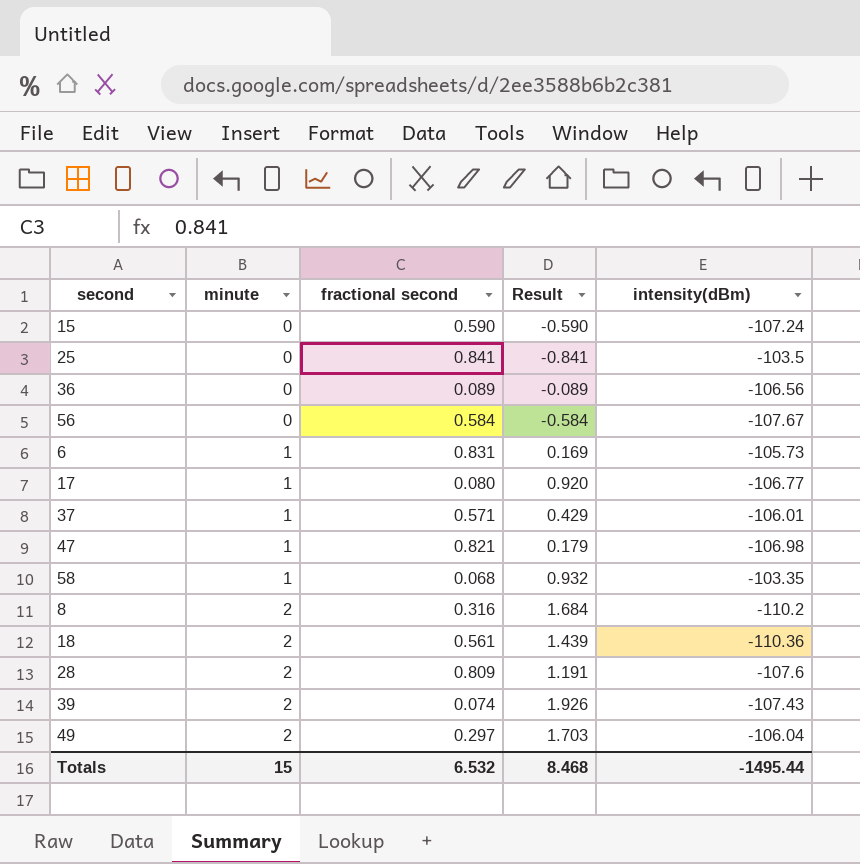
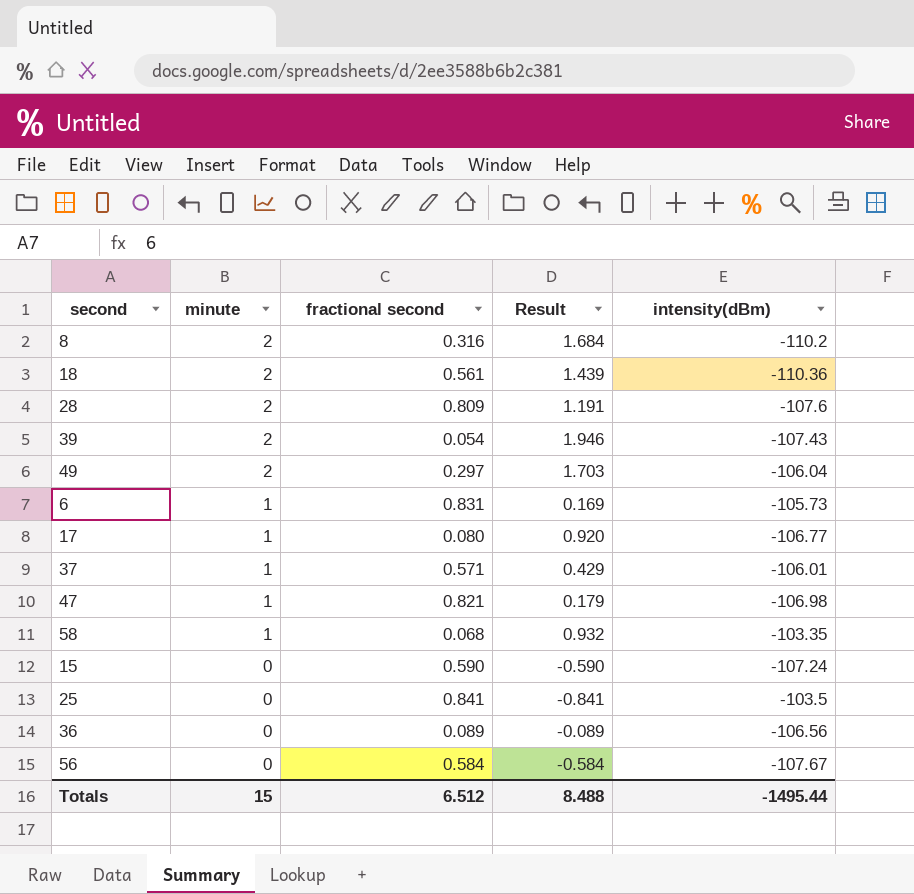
row order: minute ascending -> minute descending
39 | fractional second: 0.074 -> 0.054
39 | Result: 1.926 -> 1.946
Totals | fractional second: 6.532 -> 6.512
Totals | Result: 8.468 -> 8.488

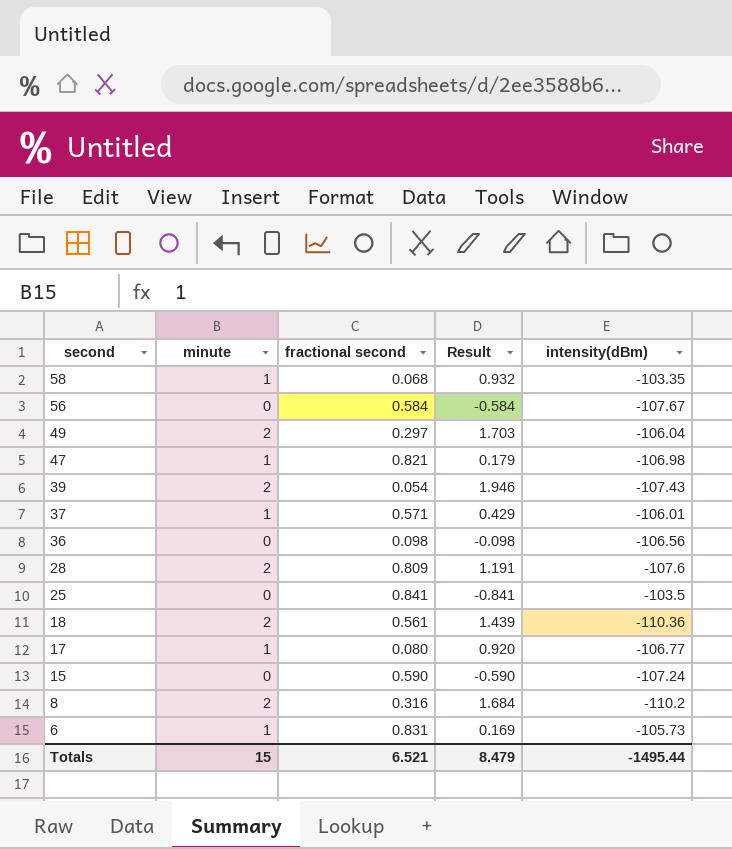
row order: minute descending -> second descending
36 | fractional second: 0.089 -> 0.098
36 | Result: -0.089 -> -0.098
Totals | fractional second: 6.512 -> 6.521
Totals | Result: 8.488 -> 8.479

